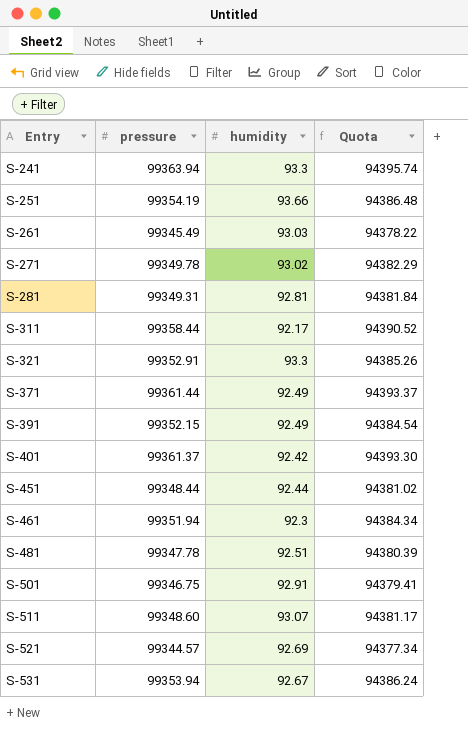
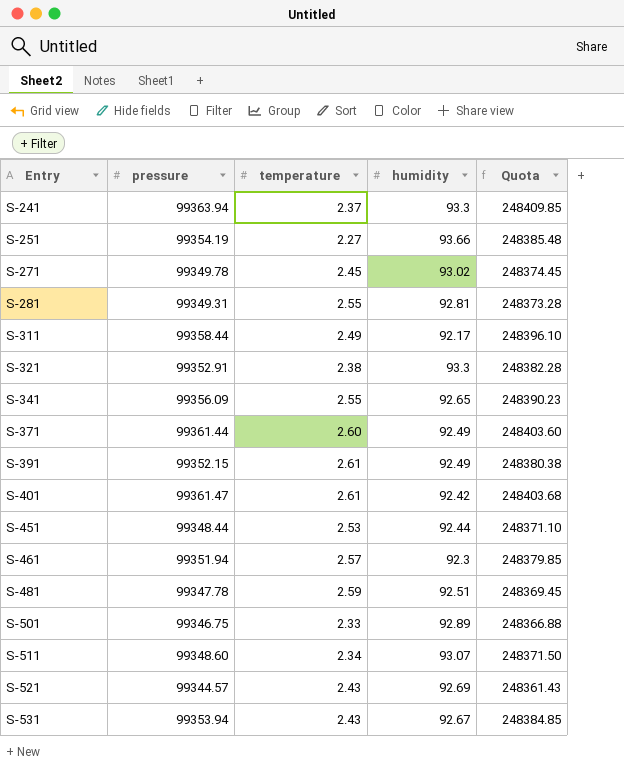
column temperature | position: none -> 3
column Quota | formula: [pressure] * 0.95 -> [pressure] * 2.5
row S-261: 99345.49 | 93.03 | 94378.22 -> none
row S-341: none -> 99356.09 | 2.55 | 92.65 | 248390.23
S-401 | pressure: 99361.37 -> 99361.47
S-501 | humidity: 92.91 -> 92.89

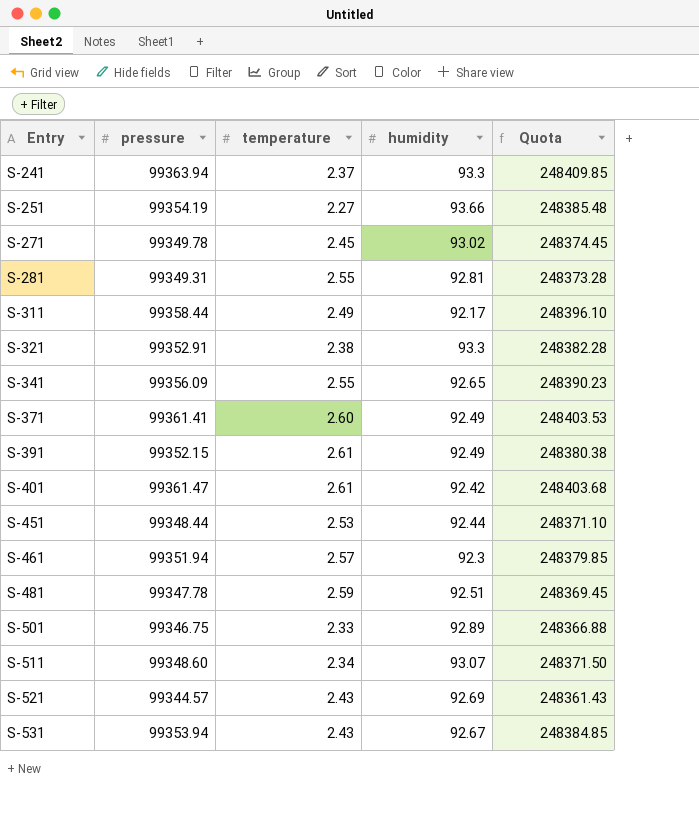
S-371 | pressure: 99361.44 -> 99361.41
S-371 | Quota: 248403.60 -> 248403.53

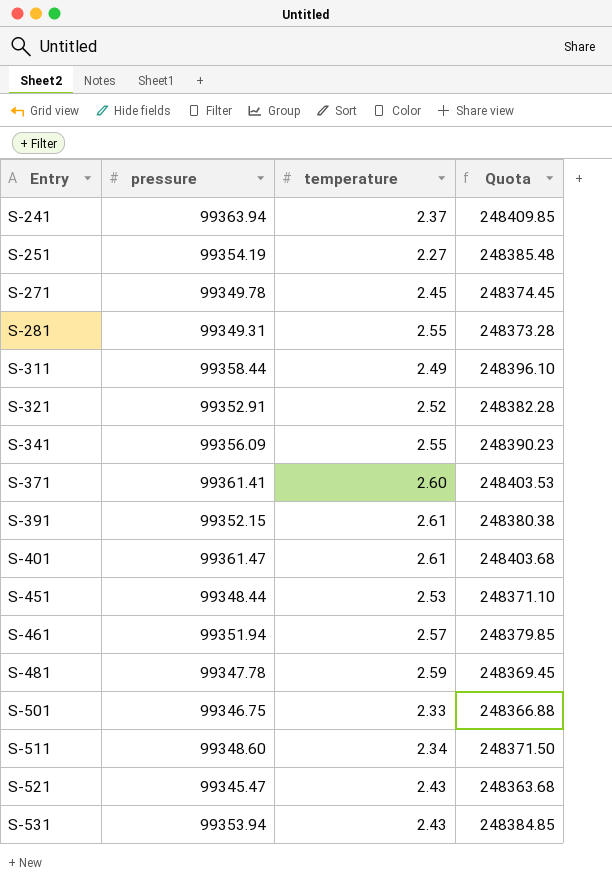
column humidity | position: 4 -> none
S-321 | temperature: 2.38 -> 2.52
S-521 | pressure: 99344.57 -> 99345.47
S-521 | Quota: 248361.43 -> 248363.68

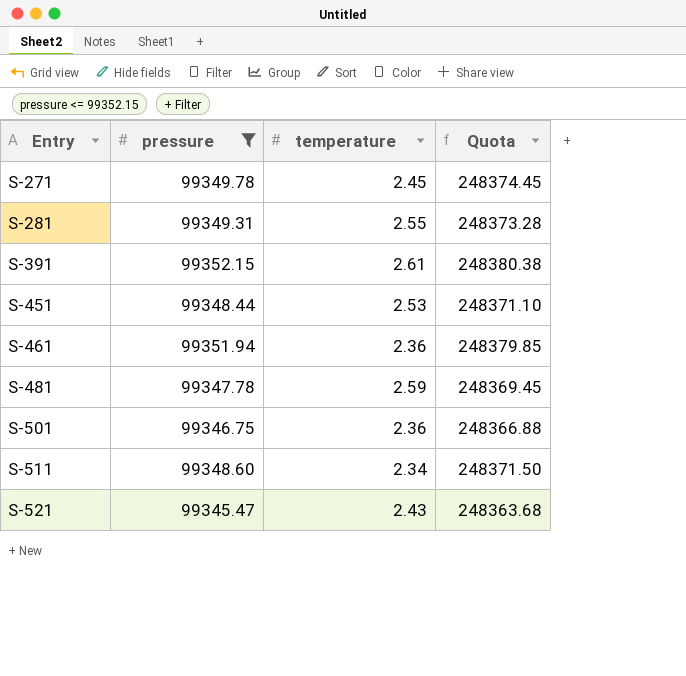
filter: none -> pressure <= 99352.15
S-461 | temperature: 2.57 -> 2.36
S-501 | temperature: 2.33 -> 2.36

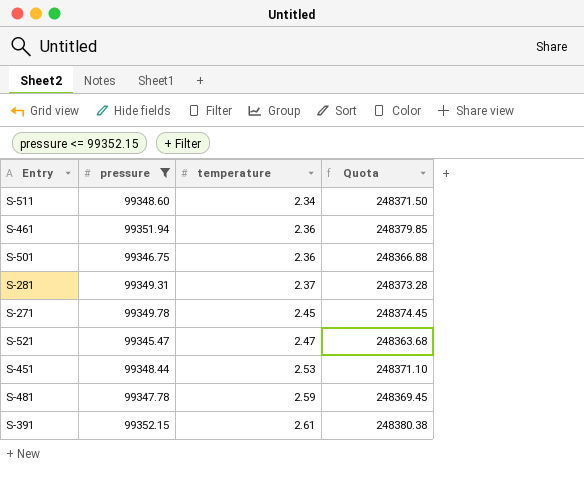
row order: Entry ascending -> temperature ascending
S-281 | temperature: 2.55 -> 2.37
S-521 | temperature: 2.43 -> 2.47

